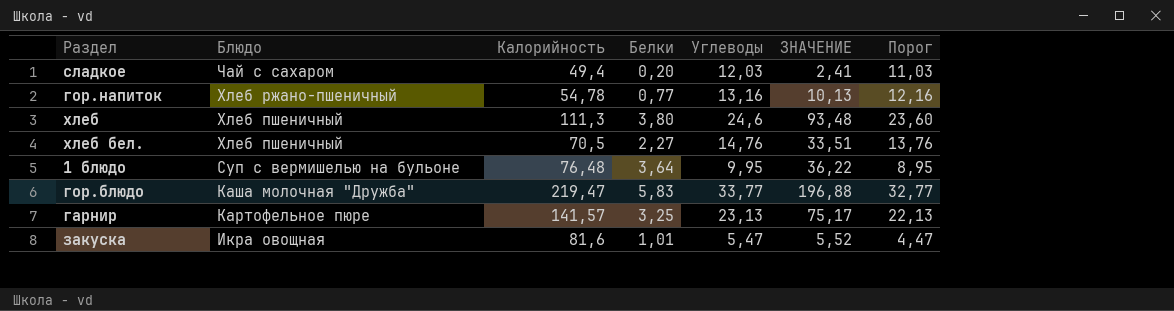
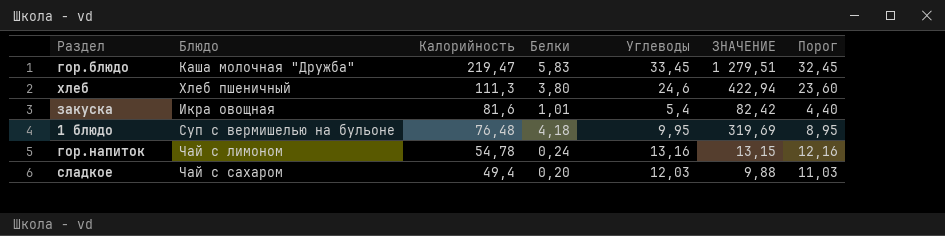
row order: Блюдо descending -> Калорийность descending
column ЗНАЧЕНИЕ | formula: [Белки] * [Углеводы] -> [Калорийность] * [Белки]
row хлеб бел.: Хлеб пшеничный | 70,5 | 2,27 | 14,76 | 33,51 | 13,76 -> none
row гарнир: Картофельное пюре | 141,57 | 3,25 | 23,13 | 75,17 | 22,13 -> none
гор.блюдо | Углеводы: 33,77 -> 33,45
гор.блюдо | Порог: 32,77 -> 32,45
закуска | Углеводы: 5,47 -> 5,4
закуска | Порог: 4,47 -> 4,40
1 блюдо | Белки: 3,64 -> 4,18
гор.напиток | Блюдо: Хлеб ржано-пшеничный -> Чай с лимоном
гор.напиток | Белки: 0,77 -> 0,24

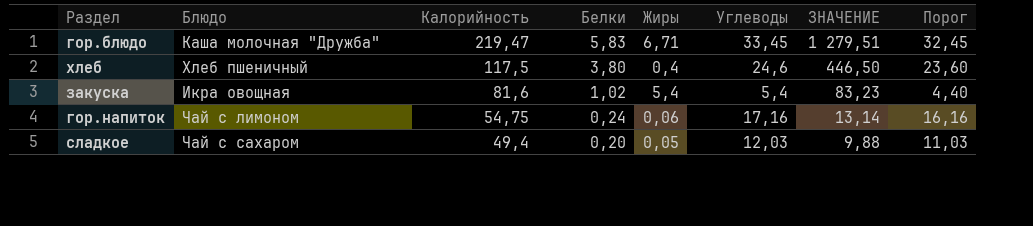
column Жиры | position: none -> 5
row 1 блюдо: Суп с вермишелью на бульоне | 76,48 | 4,18 | 9,95 | 319,69 | 8,95 -> none
хлеб | Калорийность: 111,3 -> 117,5
хлеб | ЗНАЧЕНИЕ: 422,94 -> 446,50
закуска | Белки: 1,01 -> 1,02
закуска | ЗНАЧЕНИЕ: 82,42 -> 83,23
гор.напиток | Калорийность: 54,78 -> 54,75
гор.напиток | Углеводы: 13,16 -> 17,16
гор.напиток | ЗНАЧЕНИЕ: 13,15 -> 13,14
гор.напиток | Порог: 12,16 -> 16,16

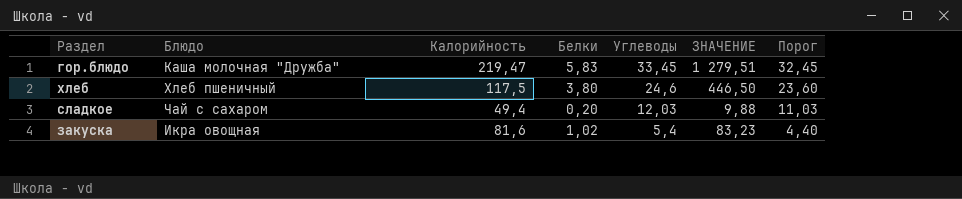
row order: Калорийность descending -> Углеводы descending
column Жиры | position: 5 -> none
row гор.напиток: Чай с лимоном | 54,75 | 0,24 | 0,06 | 17,16 | 13,14 | 16,16 -> none

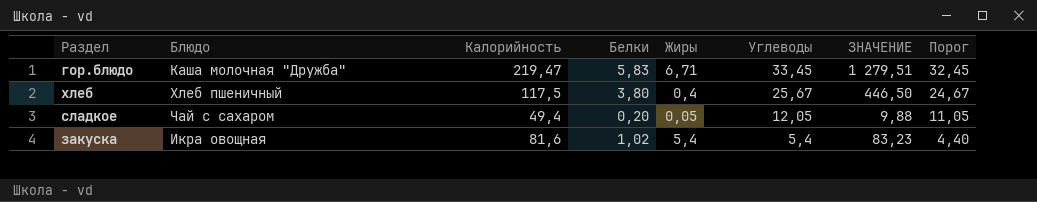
column Жиры | position: none -> 5
хлеб | Углеводы: 24,6 -> 25,67
хлеб | Порог: 23,60 -> 24,67
сладкое | Углеводы: 12,03 -> 12,05
сладкое | Порог: 11,03 -> 11,05

